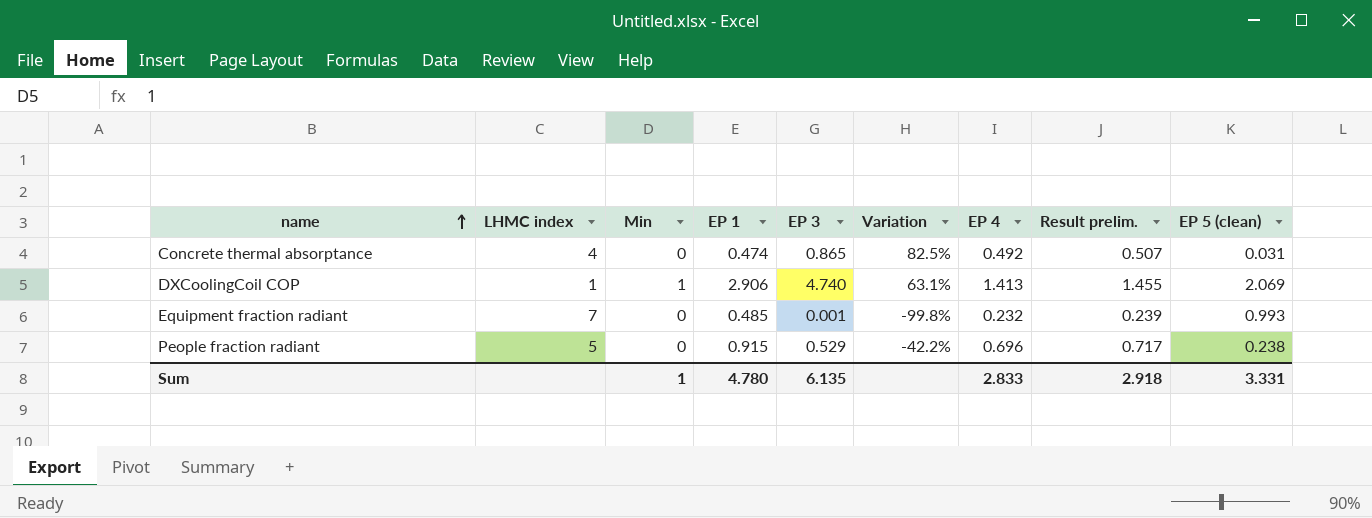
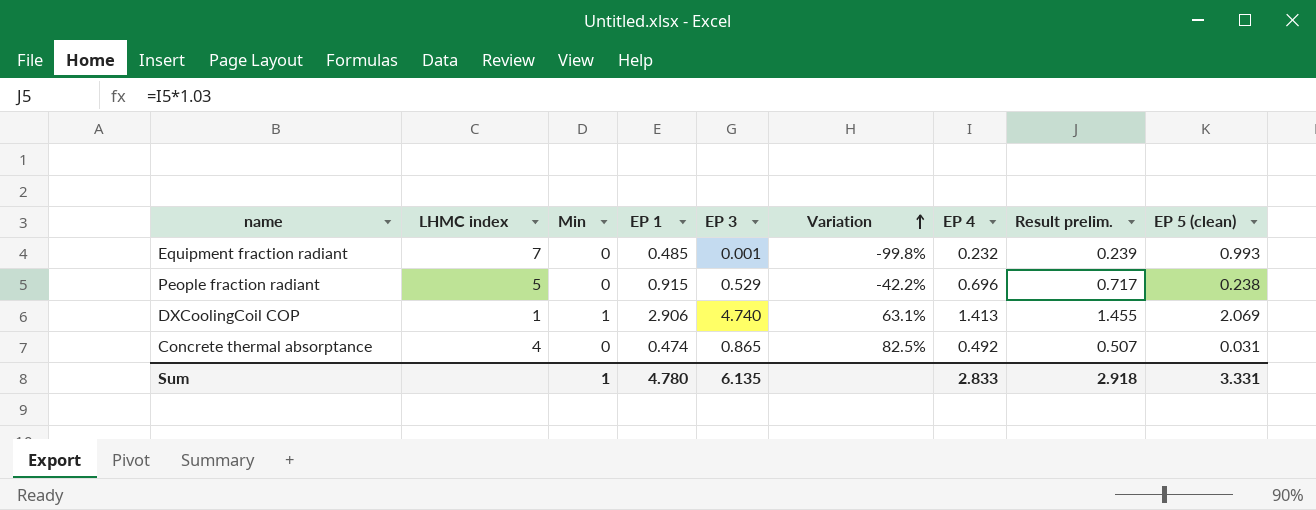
row order: name ascending -> Variation ascending

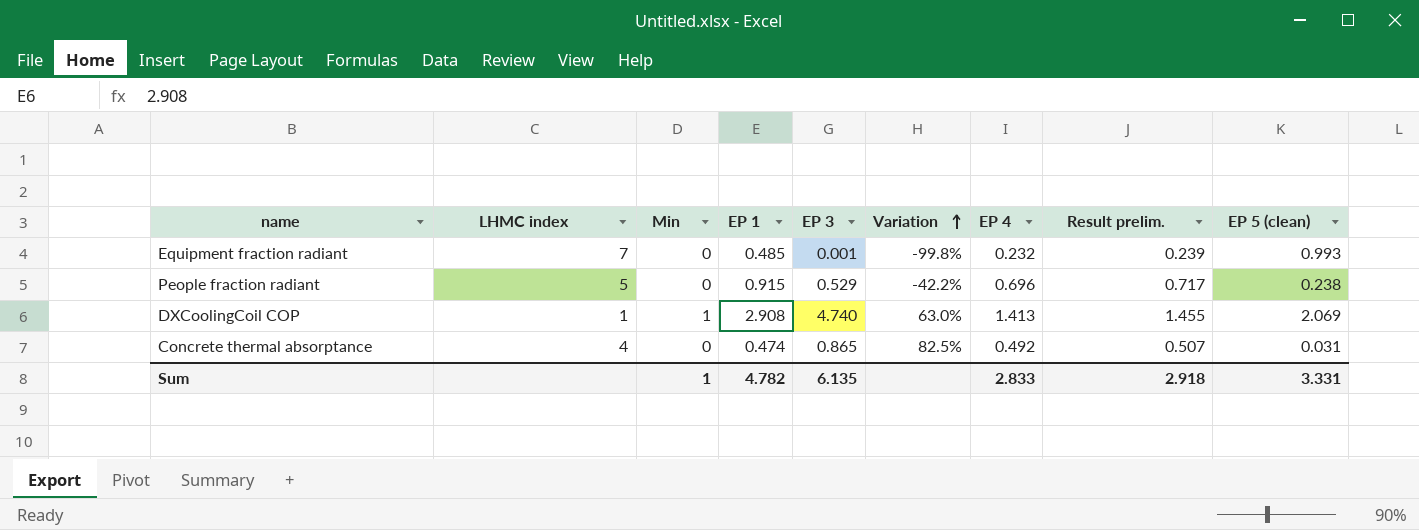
DXCoolingCoil COP | EP 1: 2.906 -> 2.908
DXCoolingCoil COP | Variation: 63.1% -> 63.0%
Sum | EP 1: 4.780 -> 4.782

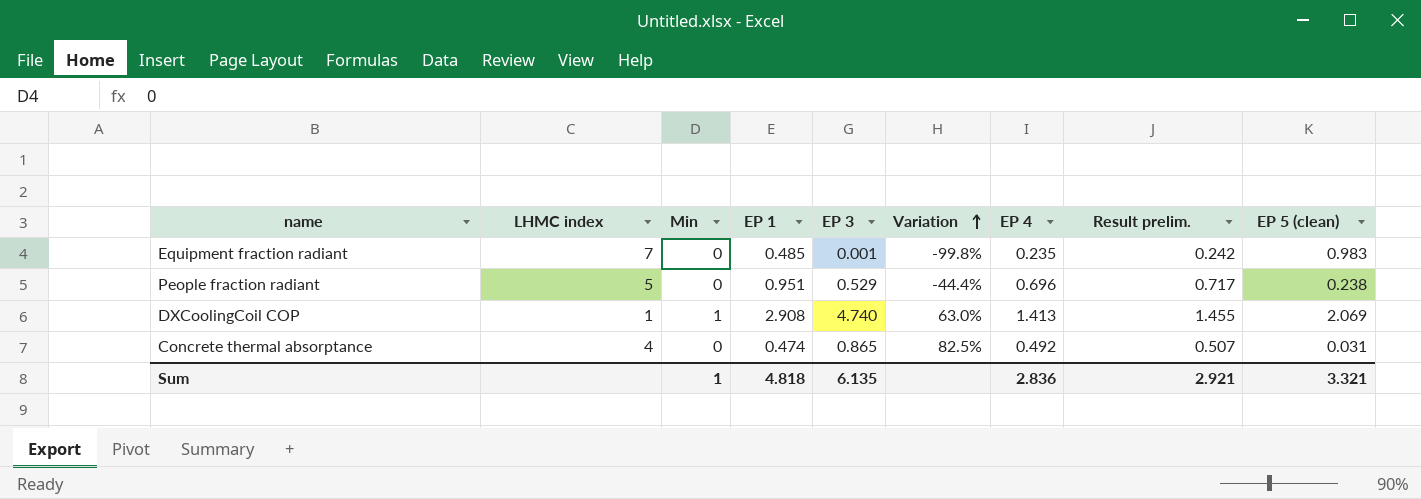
Equipment fraction radiant | EP 4: 0.232 -> 0.235
Equipment fraction radiant | Result prelim.: 0.239 -> 0.242
Equipment fraction radiant | EP 5 (clean): 0.993 -> 0.983
People fraction radiant | EP 1: 0.915 -> 0.951
People fraction radiant | Variation: -42.2% -> -44.4%
Sum | EP 1: 4.782 -> 4.818
Sum | EP 4: 2.833 -> 2.836
Sum | Result prelim.: 2.918 -> 2.921
Sum | EP 5 (clean): 3.331 -> 3.321

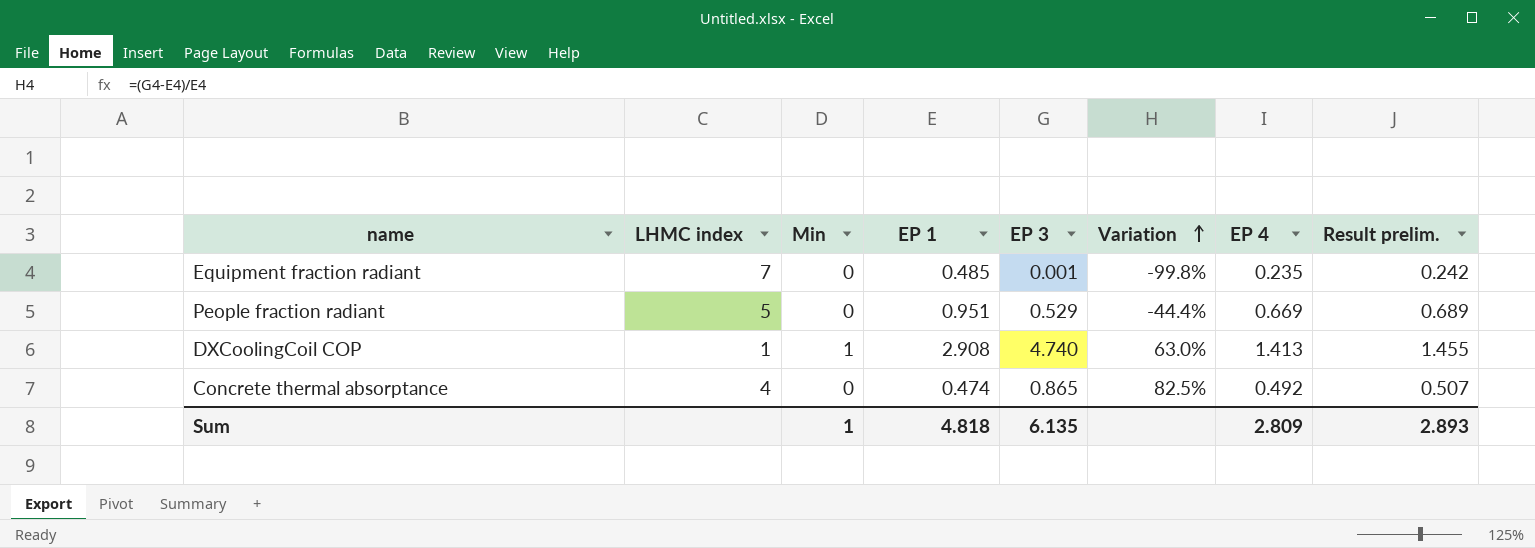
column EP 5 (clean) | position: 9 -> none
People fraction radiant | EP 4: 0.696 -> 0.669
People fraction radiant | Result prelim.: 0.717 -> 0.689
Sum | EP 4: 2.836 -> 2.809
Sum | Result prelim.: 2.921 -> 2.893

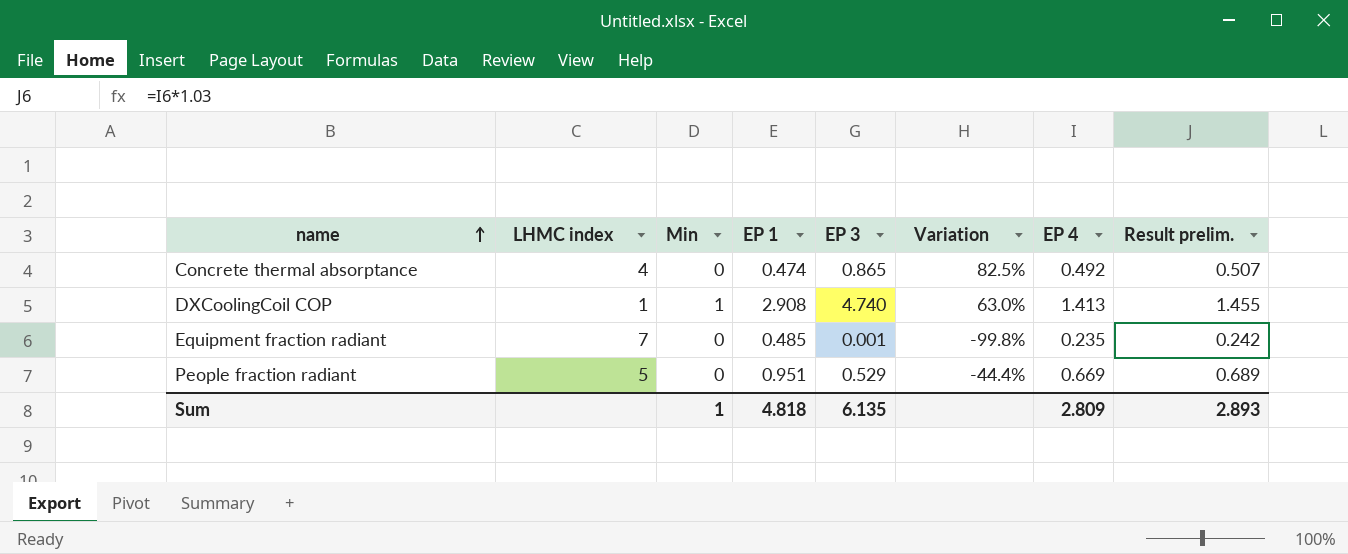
row order: Variation ascending -> name ascending

